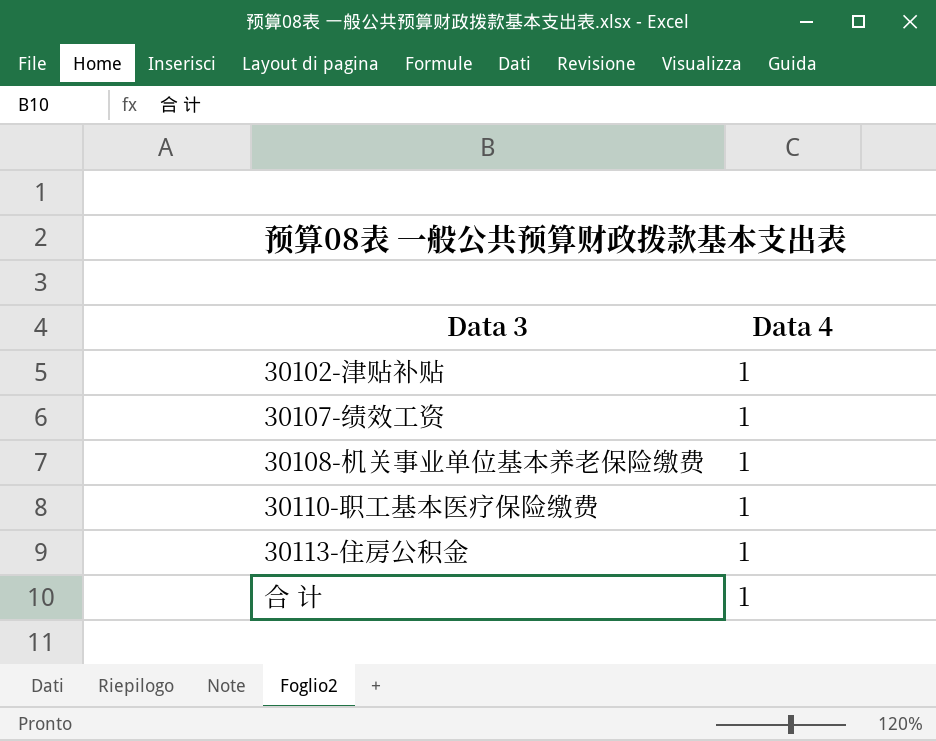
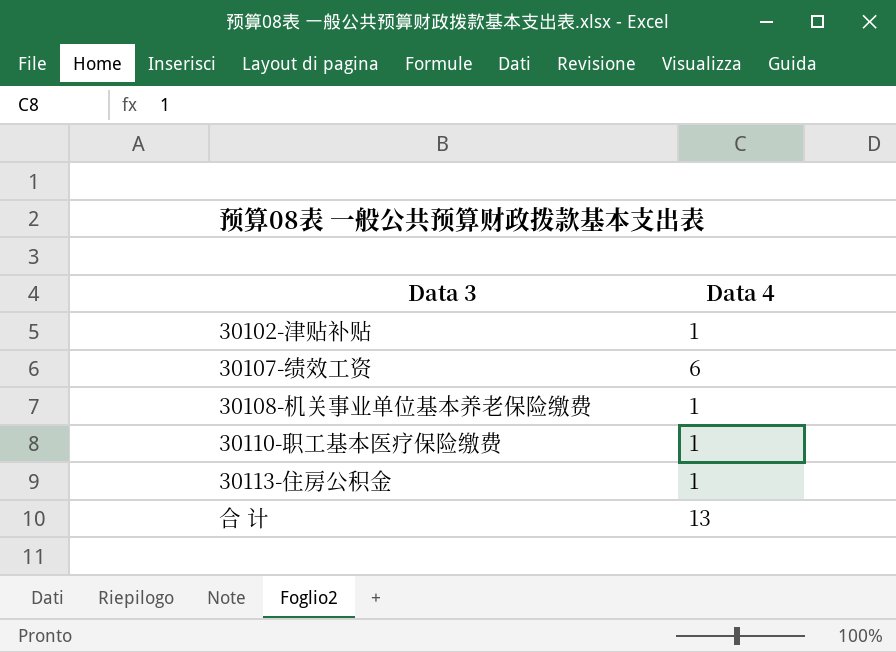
30107-绩效工资 | Data 4: 1 -> 6
合 计 | Data 4: 1 -> 13

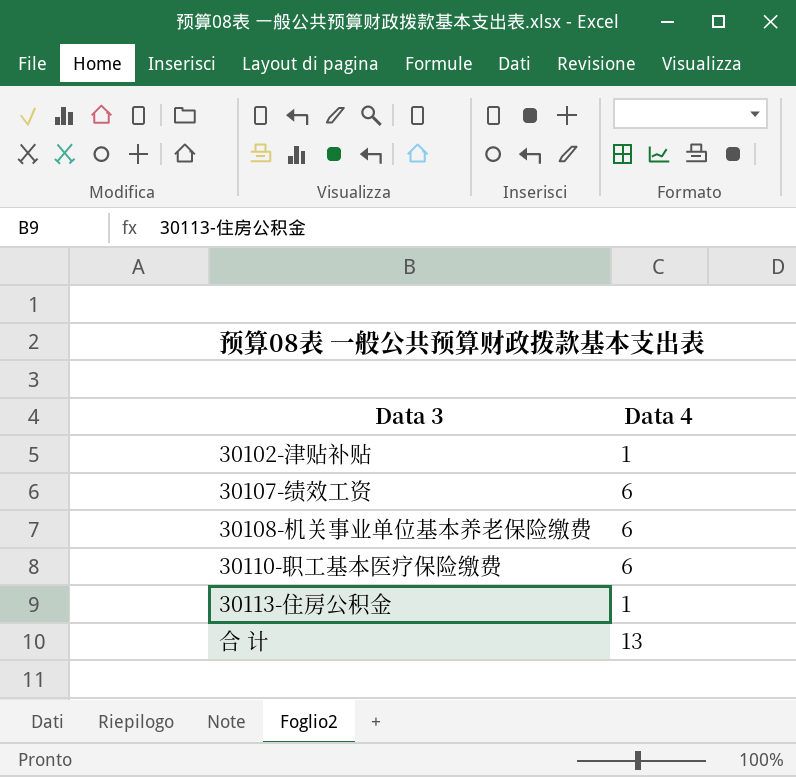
30108-机关事业单位基本养老保险缴费 | Data 4: 1 -> 6
30110-职工基本医疗保险缴费 | Data 4: 1 -> 6

